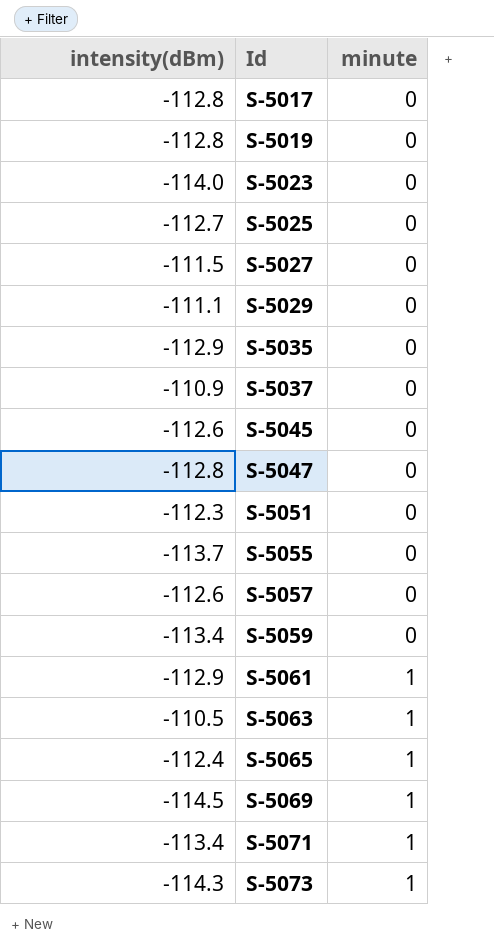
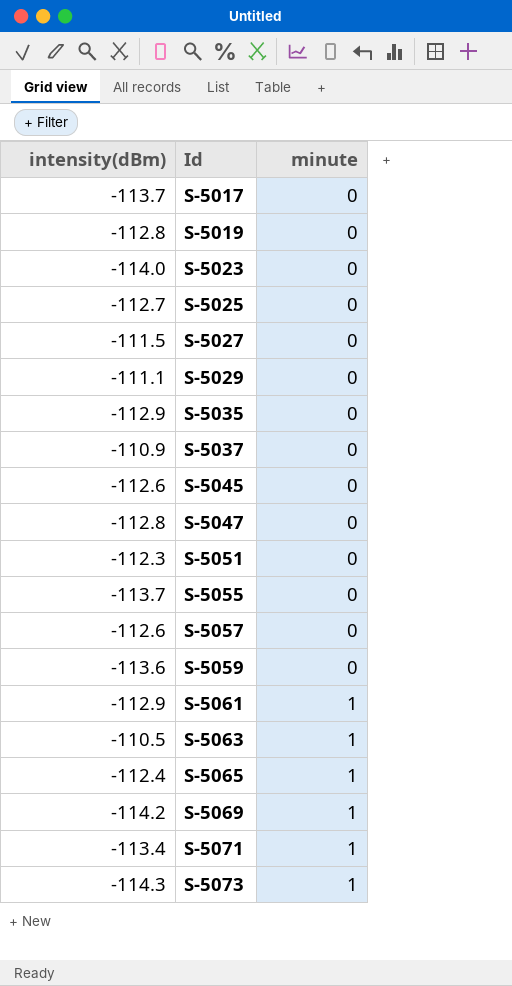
S-5017 | intensity(dBm): -112.8 -> -113.7
S-5059 | intensity(dBm): -113.4 -> -113.6
S-5069 | intensity(dBm): -114.5 -> -114.2

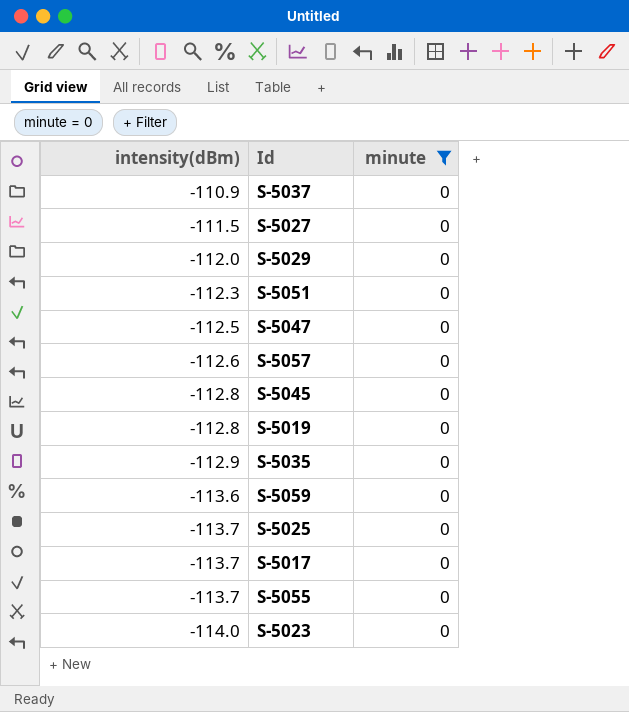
filter: none -> minute = 0
row order: Id ascending -> intensity(dBm) descending
S-5029 | intensity(dBm): -111.1 -> -112.0
S-5047 | intensity(dBm): -112.8 -> -112.5
S-5045 | intensity(dBm): -112.6 -> -112.8
S-5025 | intensity(dBm): -112.7 -> -113.7

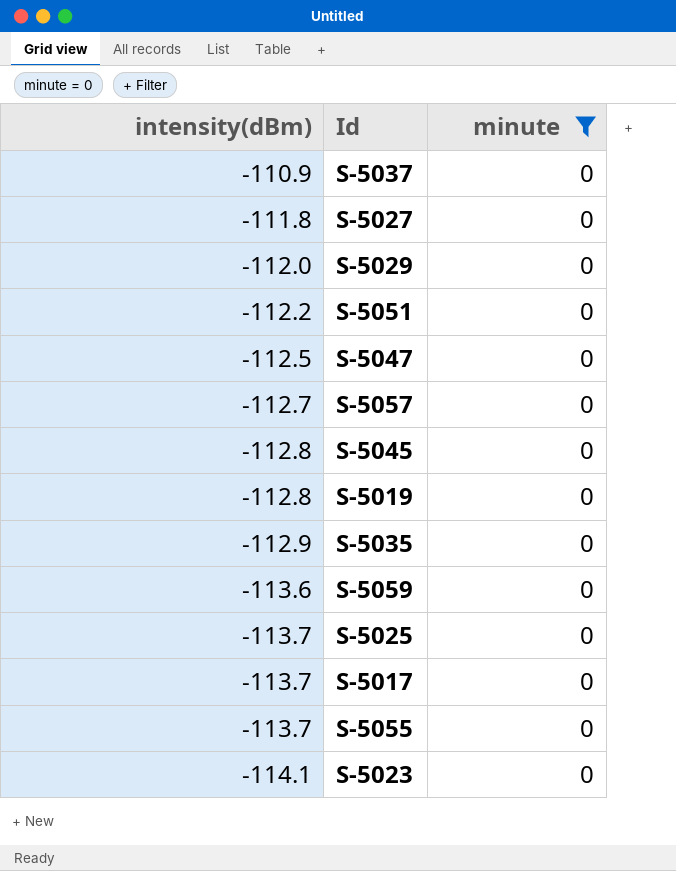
S-5027 | intensity(dBm): -111.5 -> -111.8
S-5051 | intensity(dBm): -112.3 -> -112.2
S-5057 | intensity(dBm): -112.6 -> -112.7
S-5023 | intensity(dBm): -114.0 -> -114.1

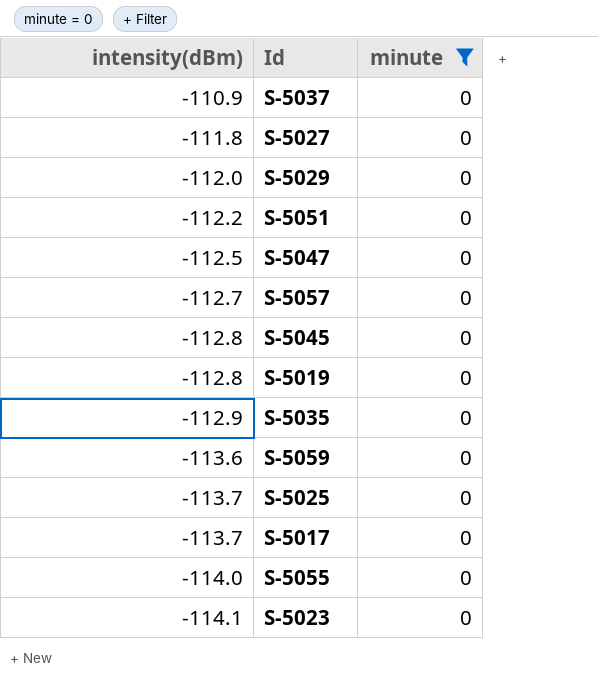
S-5055 | intensity(dBm): -113.7 -> -114.0

